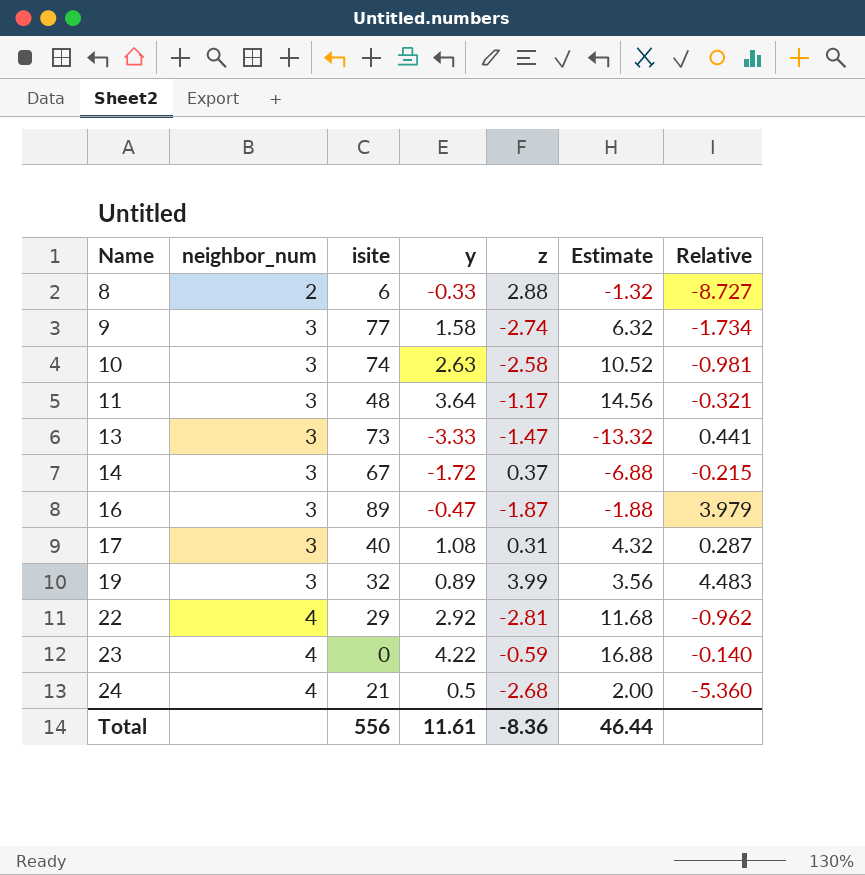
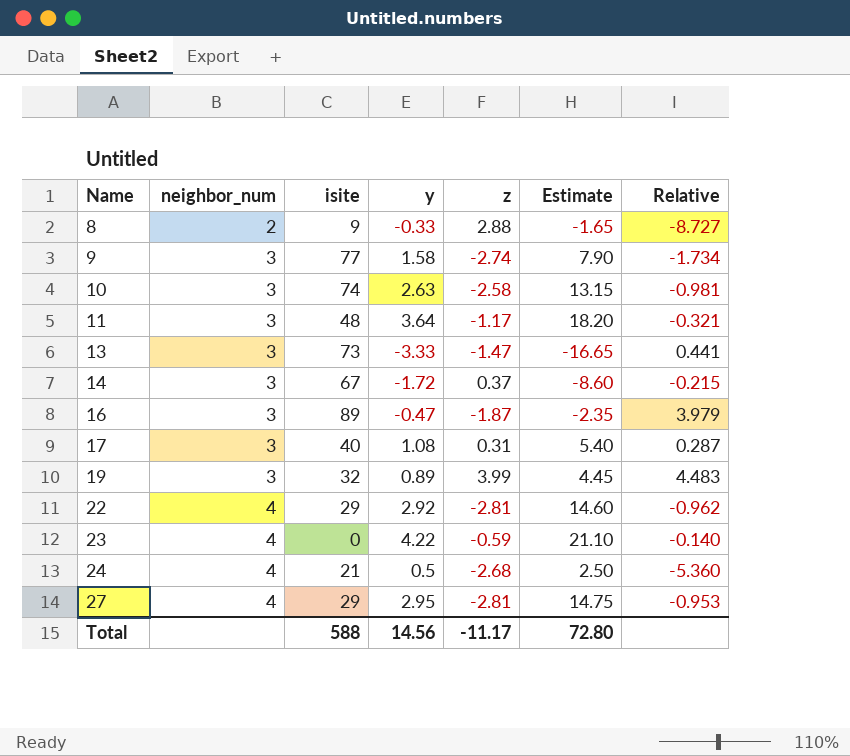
column Estimate | formula: [y] * 4 -> [y] * 5
8 | isite: 6 -> 9
row 27: none -> 4 | 29 | 2.95 | -2.81 | 14.75 | -0.953
Total | isite: 556 -> 588
Total | y: 11.61 -> 14.56
Total | z: -8.36 -> -11.17
Total | Estimate: 46.44 -> 72.80

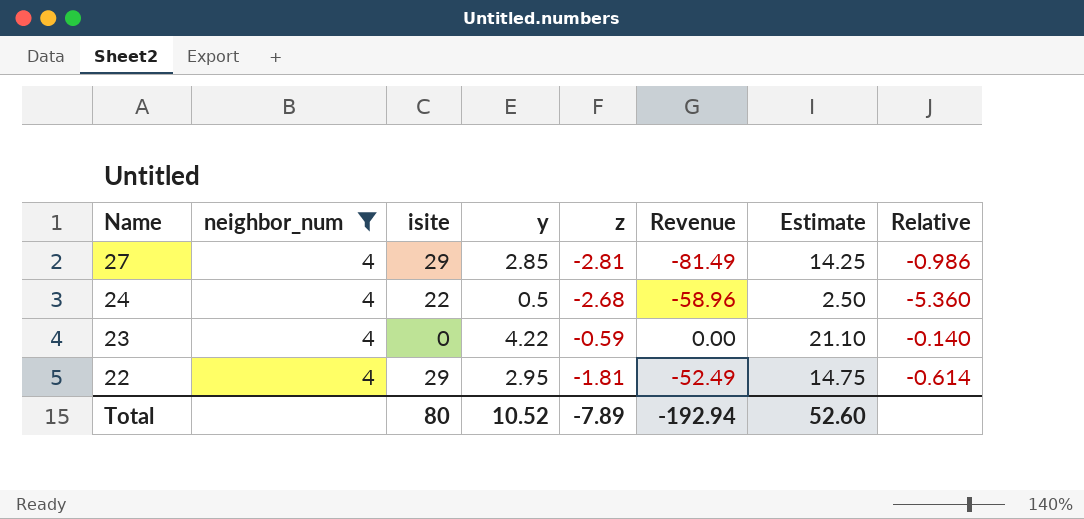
filter: none -> neighbor_num = 4
row order: Name ascending -> Name descending
column Revenue | formula: none -> [isite] * [z]
27 | y: 2.95 -> 2.85
27 | Estimate: 14.75 -> 14.25
27 | Relative: -0.953 -> -0.986
24 | isite: 21 -> 22
22 | y: 2.92 -> 2.95
22 | z: -2.81 -> -1.81
22 | Estimate: 14.60 -> 14.75
22 | Relative: -0.962 -> -0.614
Total | isite: 588 -> 80
Total | y: 14.56 -> 10.52
Total | z: -11.17 -> -7.89
Total | Estimate: 72.80 -> 52.60

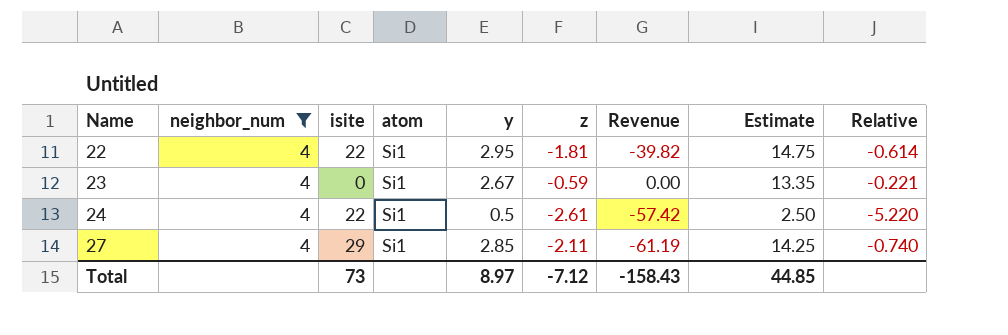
row order: Name descending -> Name ascending
column atom | position: none -> 4
22 | isite: 29 -> 22
22 | Revenue: -52.49 -> -39.82
23 | y: 4.22 -> 2.67
23 | Estimate: 21.10 -> 13.35
23 | Relative: -0.140 -> -0.221
24 | z: -2.68 -> -2.61
24 | Revenue: -58.96 -> -57.42
24 | Relative: -5.360 -> -5.220
27 | z: -2.81 -> -2.11
27 | Revenue: -81.49 -> -61.19
27 | Relative: -0.986 -> -0.740
Total | isite: 80 -> 73
Total | y: 10.52 -> 8.97
Total | z: -7.89 -> -7.12
Total | Revenue: -192.94 -> -158.43
Total | Estimate: 52.60 -> 44.85

